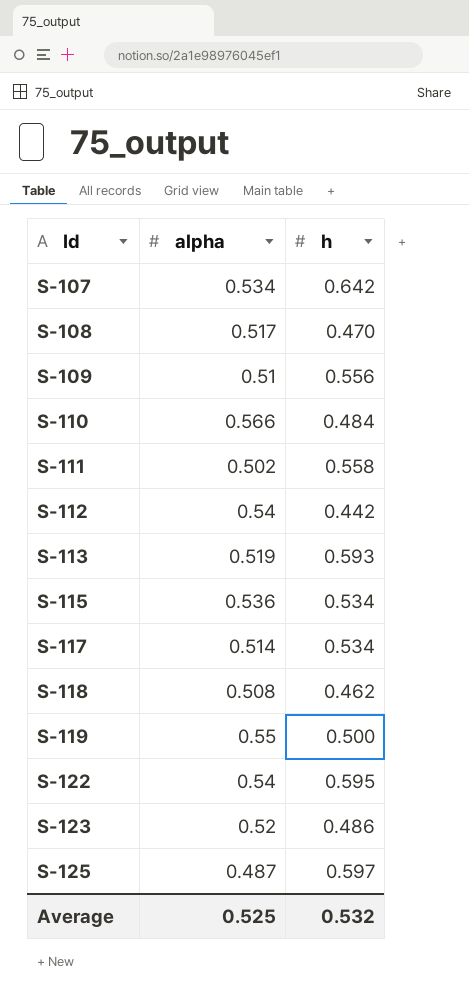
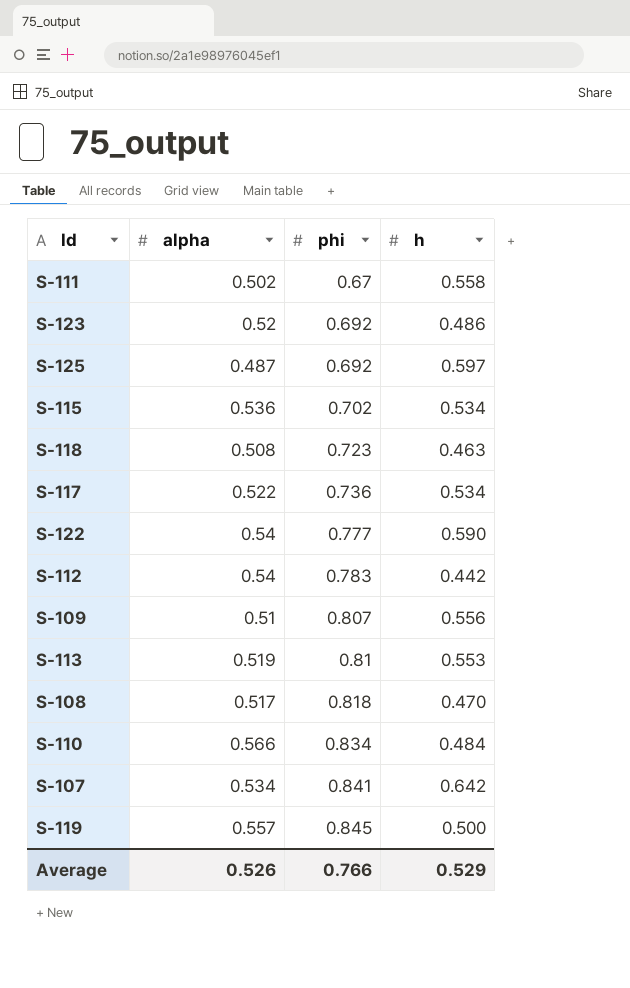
row order: Id ascending -> phi ascending
column phi | position: none -> 3
S-118 | h: 0.462 -> 0.463
S-117 | alpha: 0.514 -> 0.522
S-122 | h: 0.595 -> 0.590
S-113 | h: 0.593 -> 0.553
S-119 | alpha: 0.55 -> 0.557
Average | alpha: 0.525 -> 0.526
Average | h: 0.532 -> 0.529

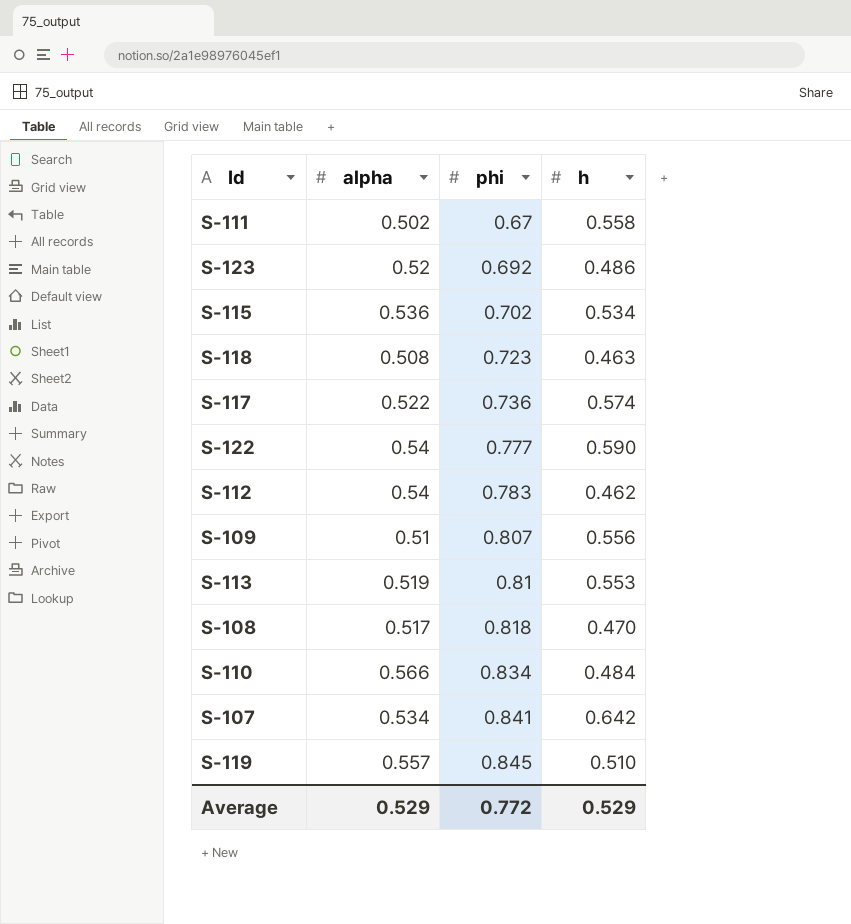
row S-125: 0.487 | 0.692 | 0.597 -> none
S-117 | h: 0.534 -> 0.574
S-112 | h: 0.442 -> 0.462
S-119 | h: 0.500 -> 0.510
Average | alpha: 0.526 -> 0.529
Average | phi: 0.766 -> 0.772

